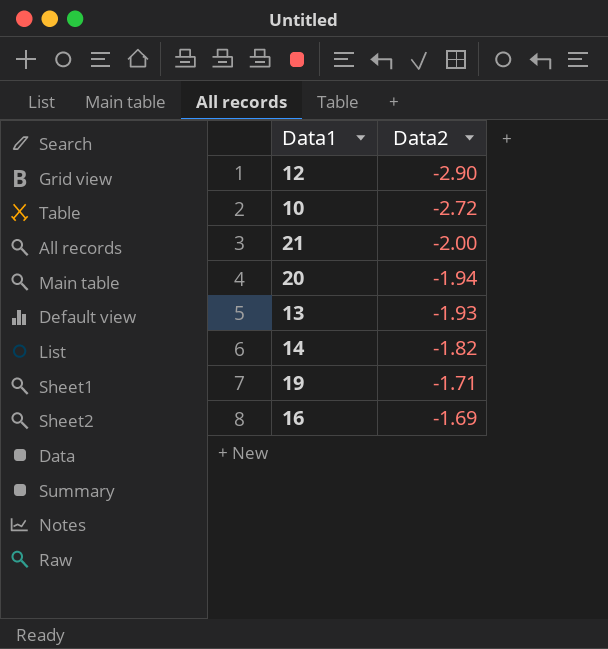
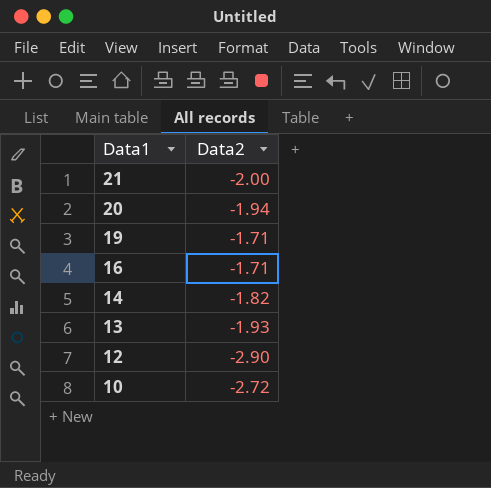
row order: Data2 ascending -> Data1 descending
16 | Data2: -1.69 -> -1.71

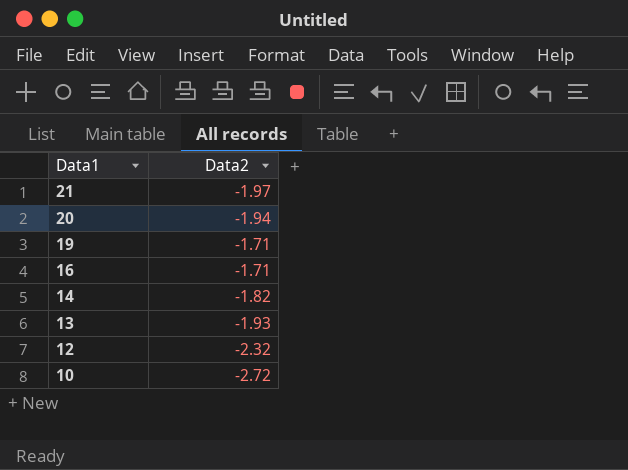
21 | Data2: -2.00 -> -1.97
12 | Data2: -2.90 -> -2.32

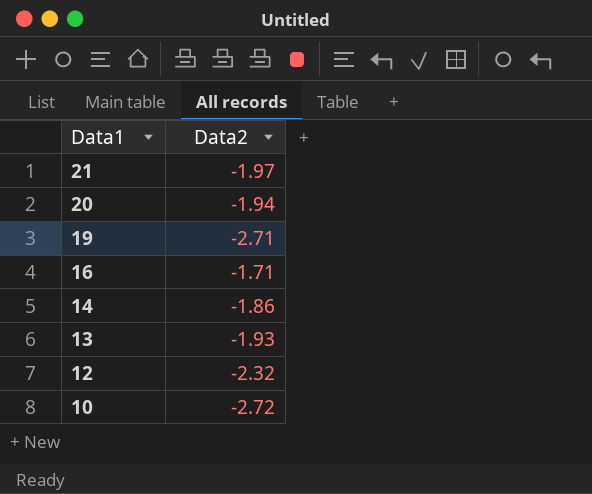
19 | Data2: -1.71 -> -2.71
14 | Data2: -1.82 -> -1.86

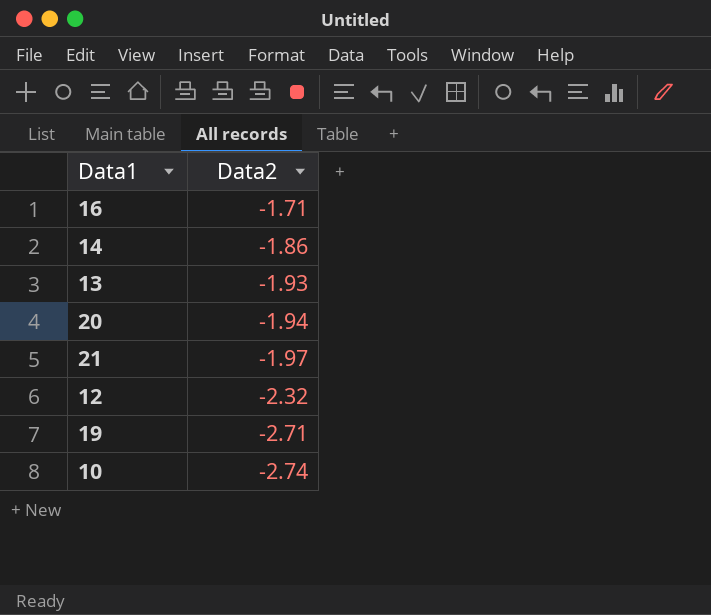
row order: Data1 descending -> Data2 descending
10 | Data2: -2.72 -> -2.74

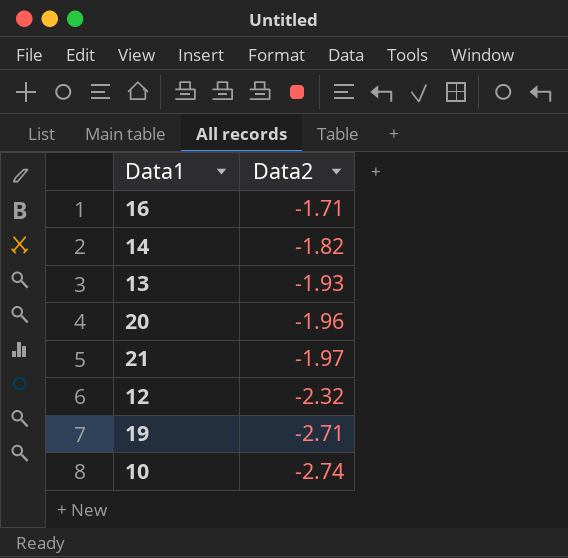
14 | Data2: -1.86 -> -1.82
20 | Data2: -1.94 -> -1.96

